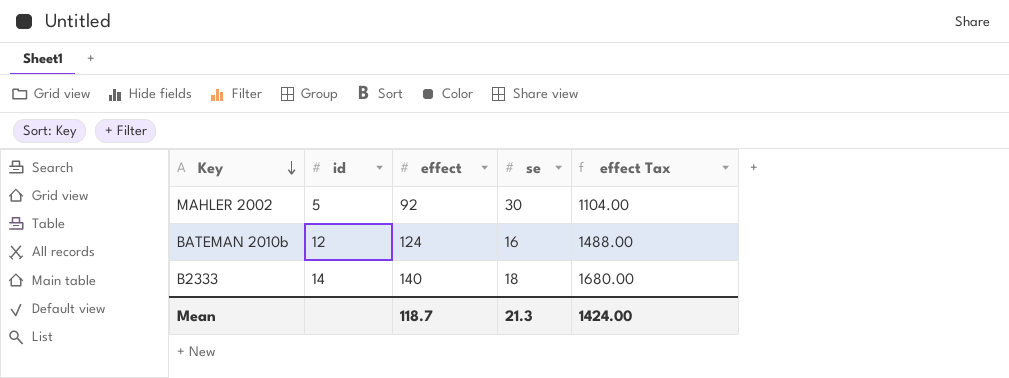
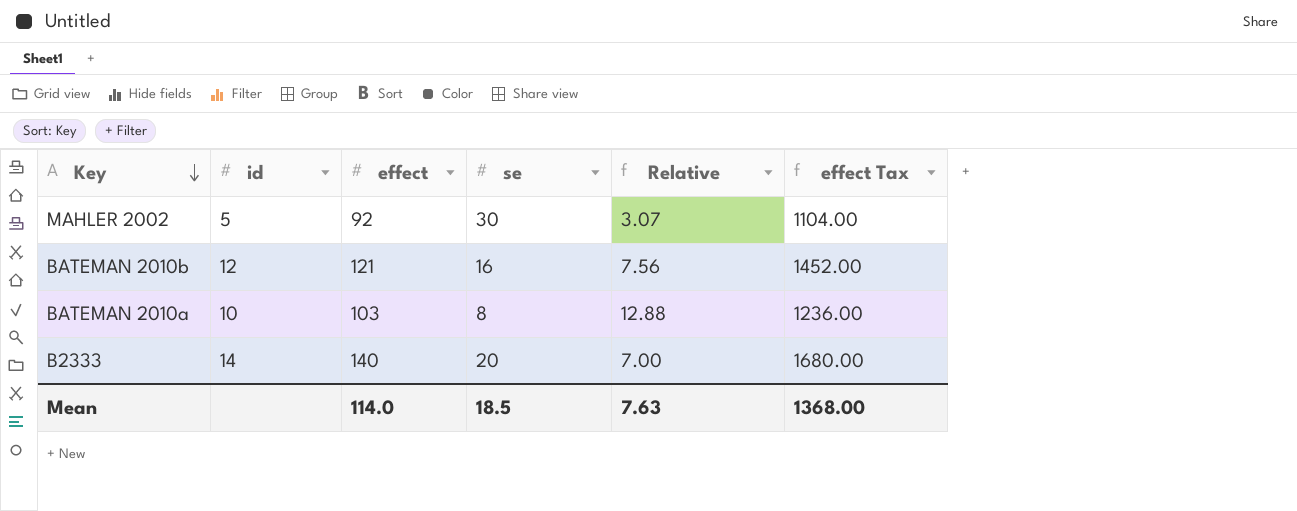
column Relative | formula: none -> [effect] / [se]
BATEMAN 2010b | effect: 124 -> 121
BATEMAN 2010b | effect Tax: 1488.00 -> 1452.00
row BATEMAN 2010a: none -> 10 | 103 | 8 | 12.88 | 1236.00
B2333 | se: 18 -> 20
Mean | effect: 118.7 -> 114.0
Mean | se: 21.3 -> 18.5
Mean | effect Tax: 1424.00 -> 1368.00

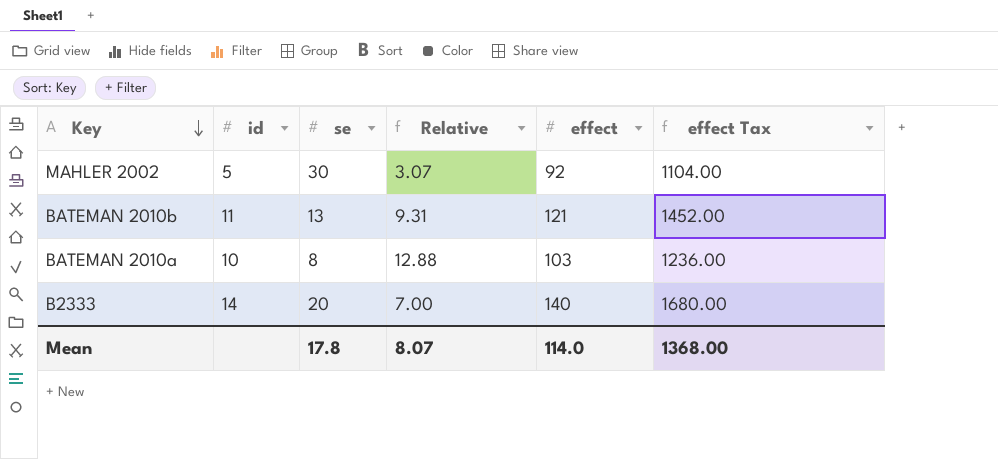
column effect | position: 3 -> 5
BATEMAN 2010b | id: 12 -> 11
BATEMAN 2010b | se: 16 -> 13
BATEMAN 2010b | Relative: 7.56 -> 9.31
Mean | se: 18.5 -> 17.8
Mean | Relative: 7.63 -> 8.07

